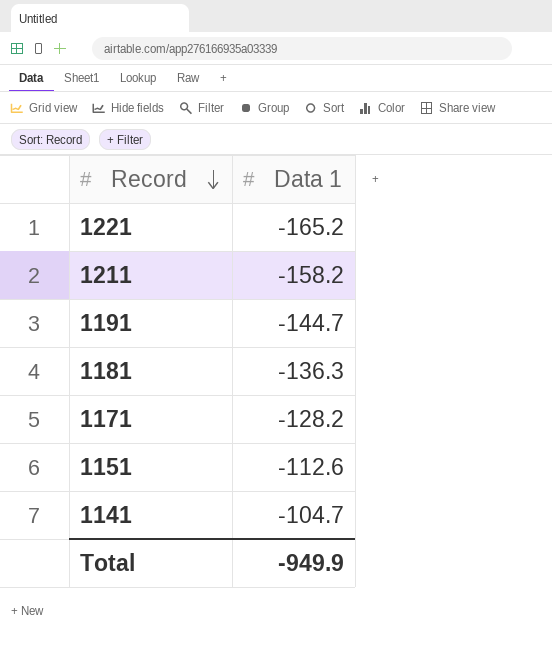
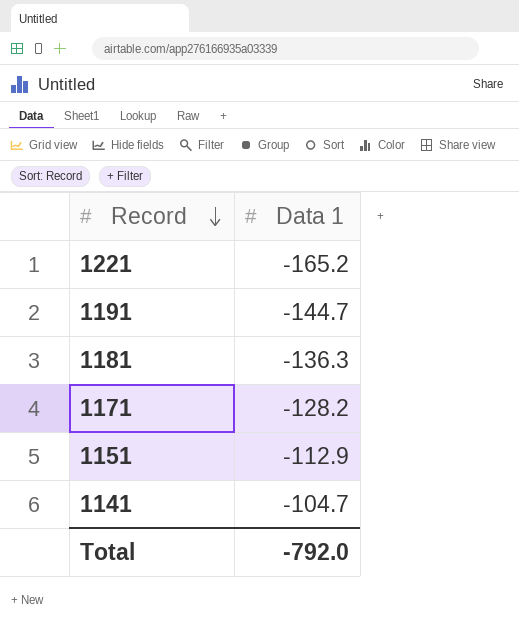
row 1211: -158.2 -> none
1151 | Data 1: -112.6 -> -112.9
Total | Data 1: -949.9 -> -792.0

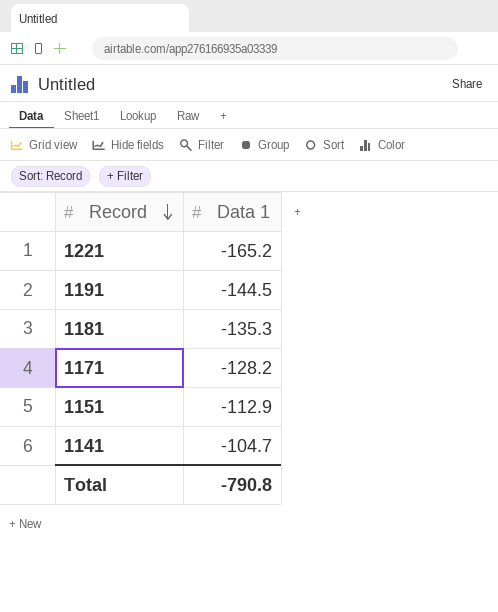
1191 | Data 1: -144.7 -> -144.5
1181 | Data 1: -136.3 -> -135.3
Total | Data 1: -792.0 -> -790.8

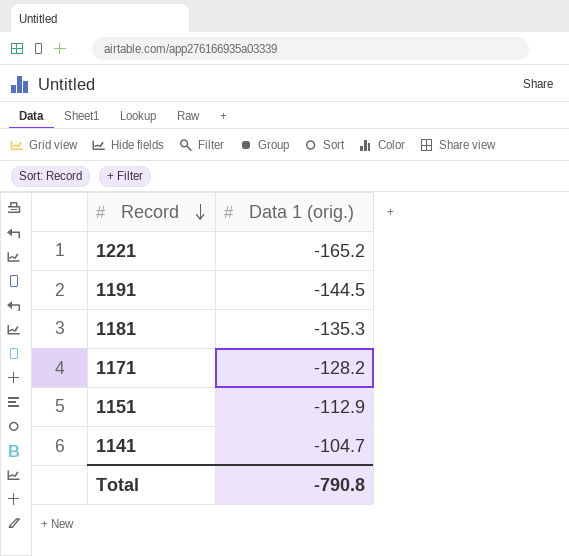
column name: Data 1 -> Data 1 (orig.)

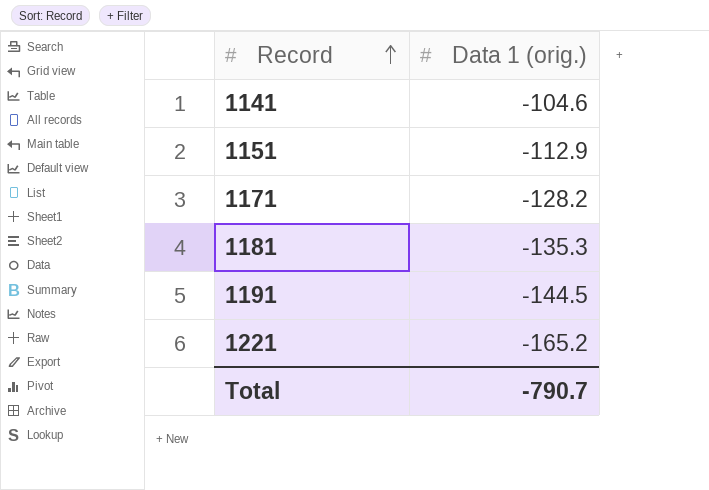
row order: Record descending -> Record ascending
1141 | Data 1 (orig.): -104.7 -> -104.6
Total | Data 1 (orig.): -790.8 -> -790.7

